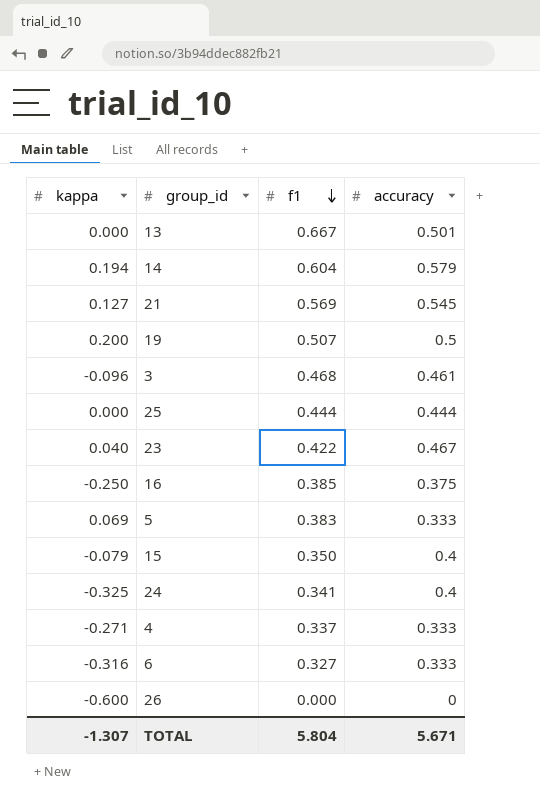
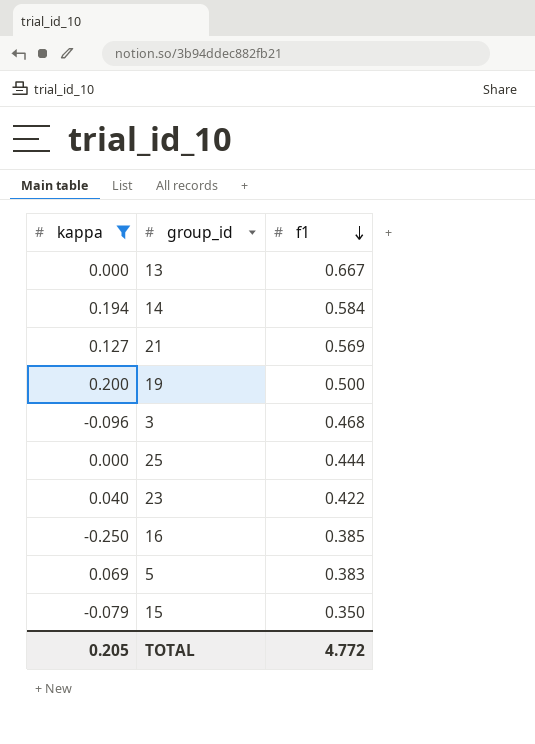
filter: none -> kappa >= -0.250
column accuracy | position: 4 -> none
14 | f1: 0.604 -> 0.584
19 | f1: 0.507 -> 0.500
TOTAL | kappa: -1.307 -> 0.205
TOTAL | f1: 5.804 -> 4.772

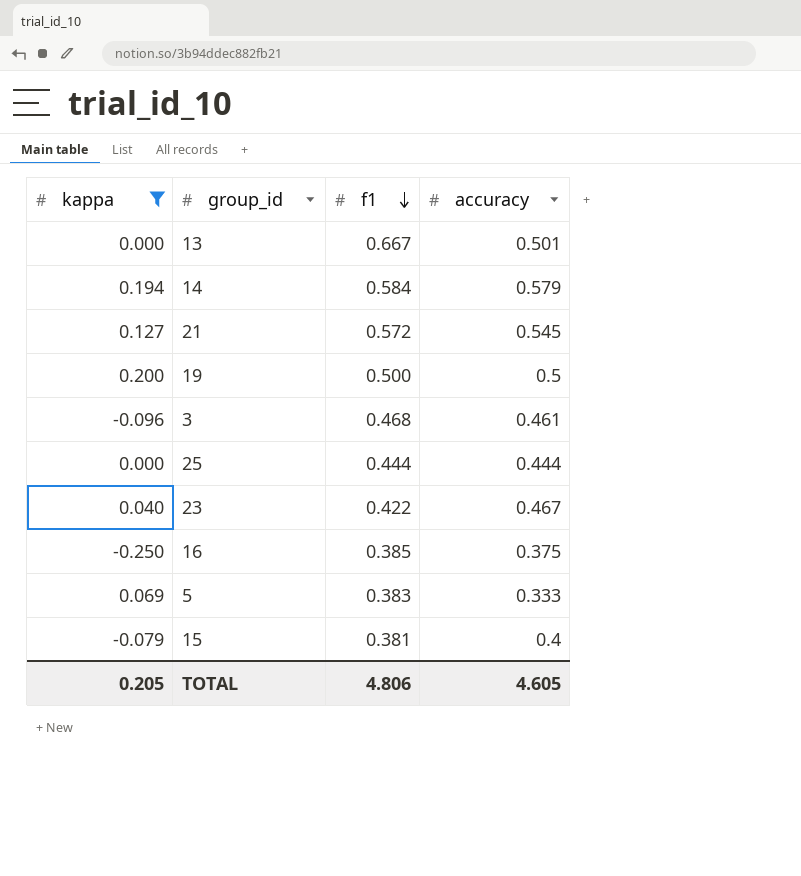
column accuracy | position: none -> 4
21 | f1: 0.569 -> 0.572
15 | f1: 0.350 -> 0.381
TOTAL | f1: 4.772 -> 4.806

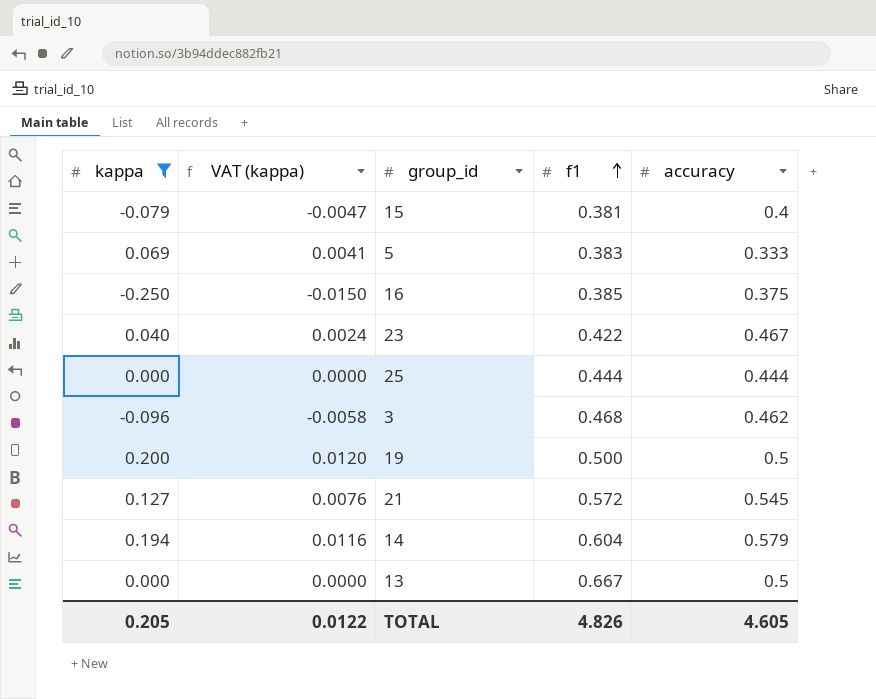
row order: f1 descending -> f1 ascending
column VAT (kappa) | formula: none -> [kappa] * 0.06
3 | accuracy: 0.461 -> 0.462
14 | f1: 0.584 -> 0.604
13 | accuracy: 0.501 -> 0.5
TOTAL | f1: 4.806 -> 4.826

